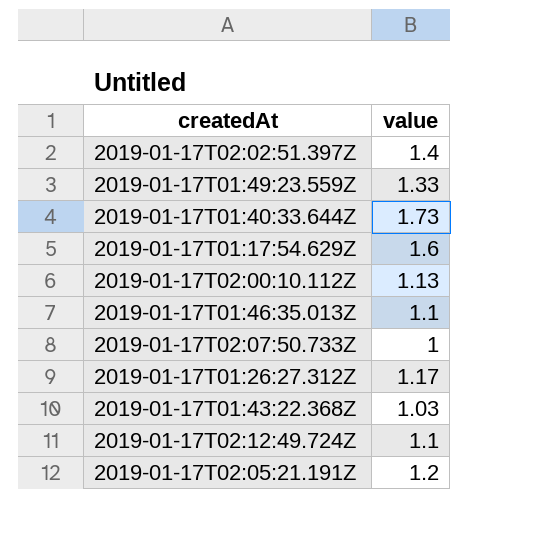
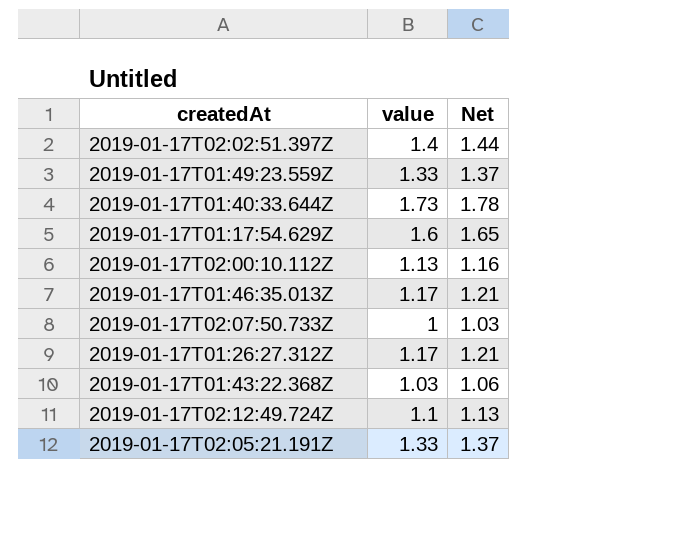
column Net | formula: none -> [value] * 1.03
2019-01-17T01:46:35.013Z | value: 1.1 -> 1.17
2019-01-17T02:05:21.191Z | value: 1.2 -> 1.33

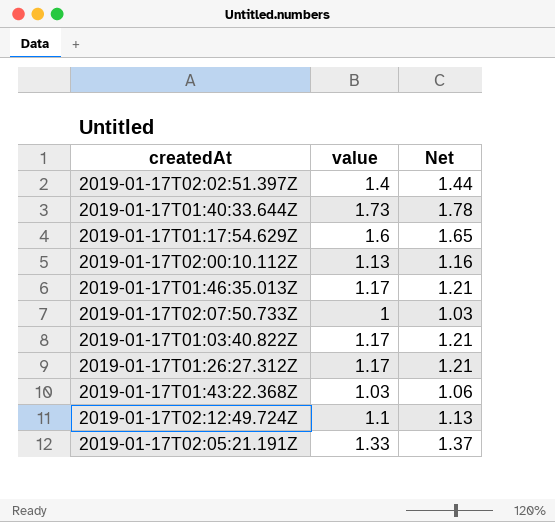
row 2019-01-17T01:49:23.559Z: 1.33 | 1.37 -> none
row 2019-01-17T01:03:40.822Z: none -> 1.17 | 1.21

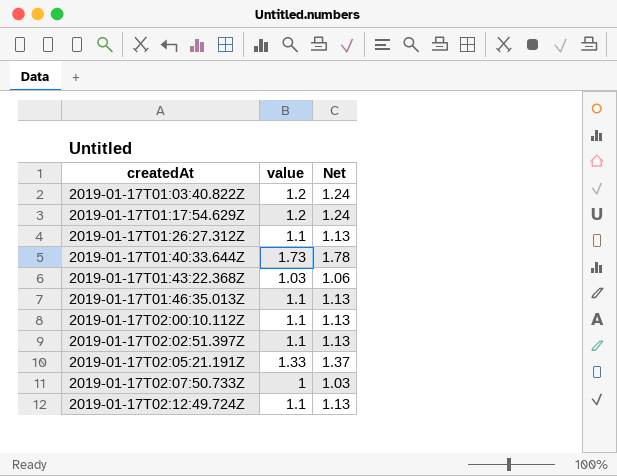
row order: none -> createdAt ascending
2019-01-17T01:03:40.822Z | value: 1.17 -> 1.2
2019-01-17T01:03:40.822Z | Net: 1.21 -> 1.24
2019-01-17T01:17:54.629Z | value: 1.6 -> 1.2
2019-01-17T01:17:54.629Z | Net: 1.65 -> 1.24
2019-01-17T01:26:27.312Z | value: 1.17 -> 1.1
2019-01-17T01:26:27.312Z | Net: 1.21 -> 1.13
2019-01-17T01:46:35.013Z | value: 1.17 -> 1.1
2019-01-17T01:46:35.013Z | Net: 1.21 -> 1.13
2019-01-17T02:00:10.112Z | value: 1.13 -> 1.1
2019-01-17T02:00:10.112Z | Net: 1.16 -> 1.13
2019-01-17T02:02:51.397Z | value: 1.4 -> 1.1
2019-01-17T02:02:51.397Z | Net: 1.44 -> 1.13

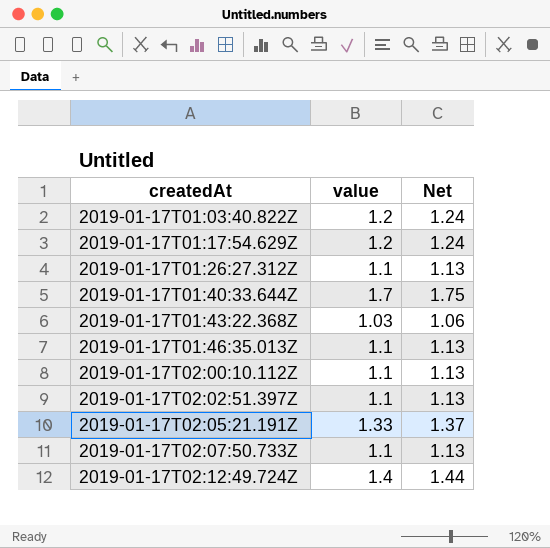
2019-01-17T01:40:33.644Z | value: 1.73 -> 1.7
2019-01-17T01:40:33.644Z | Net: 1.78 -> 1.75
2019-01-17T02:07:50.733Z | value: 1 -> 1.1
2019-01-17T02:07:50.733Z | Net: 1.03 -> 1.13
2019-01-17T02:12:49.724Z | value: 1.1 -> 1.4
2019-01-17T02:12:49.724Z | Net: 1.13 -> 1.44

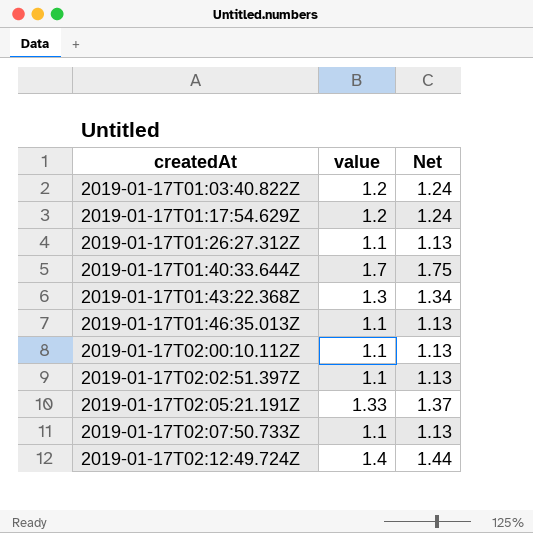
2019-01-17T01:43:22.368Z | value: 1.03 -> 1.3
2019-01-17T01:43:22.368Z | Net: 1.06 -> 1.34

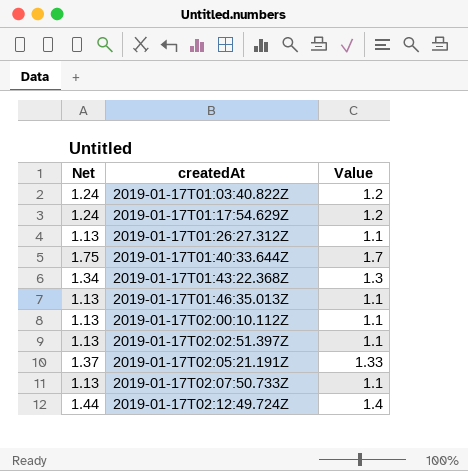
column Net | position: 3 -> 1
column name: value -> Value

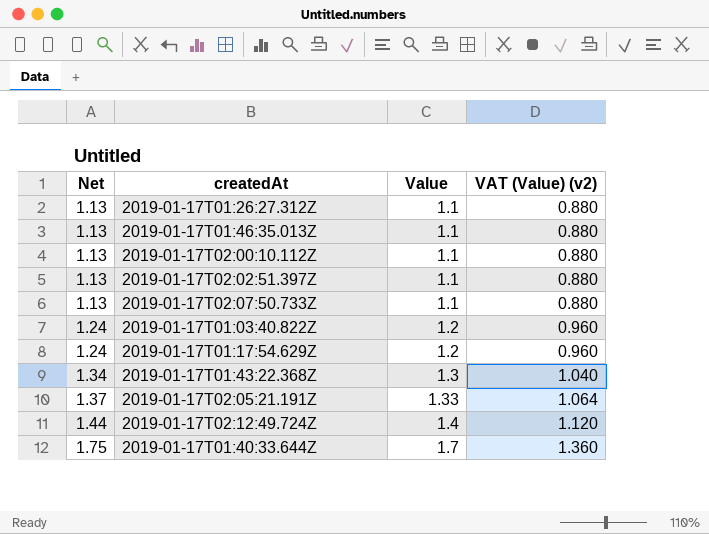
row order: createdAt ascending -> Net ascending
column VAT (Value) (v2) | formula: none -> [Value] * 0.8

